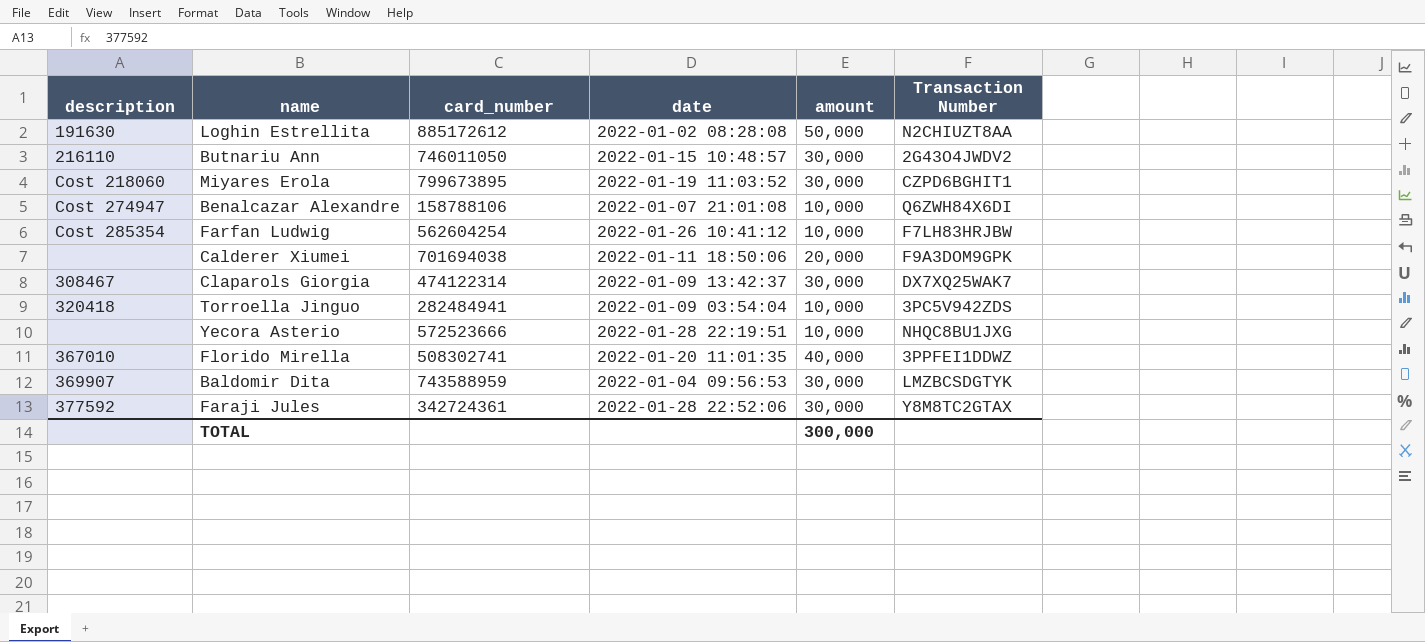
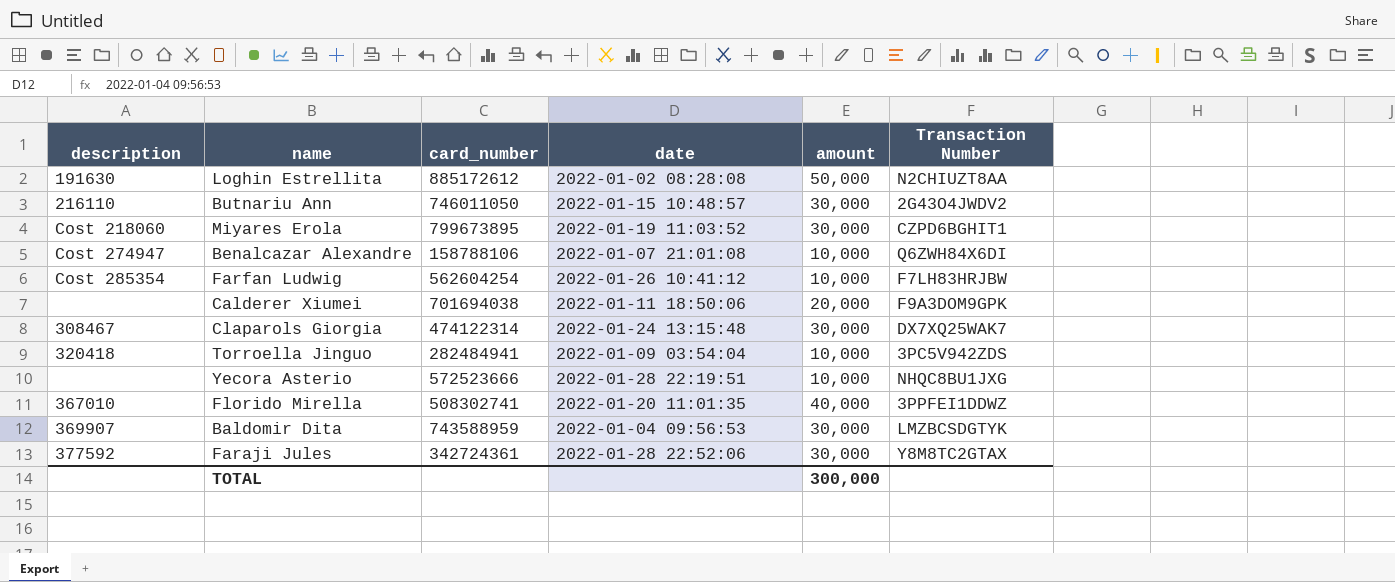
Claparols Giorgia | date: 2022-01-09 13:42:37 -> 2022-01-24 13:15:48

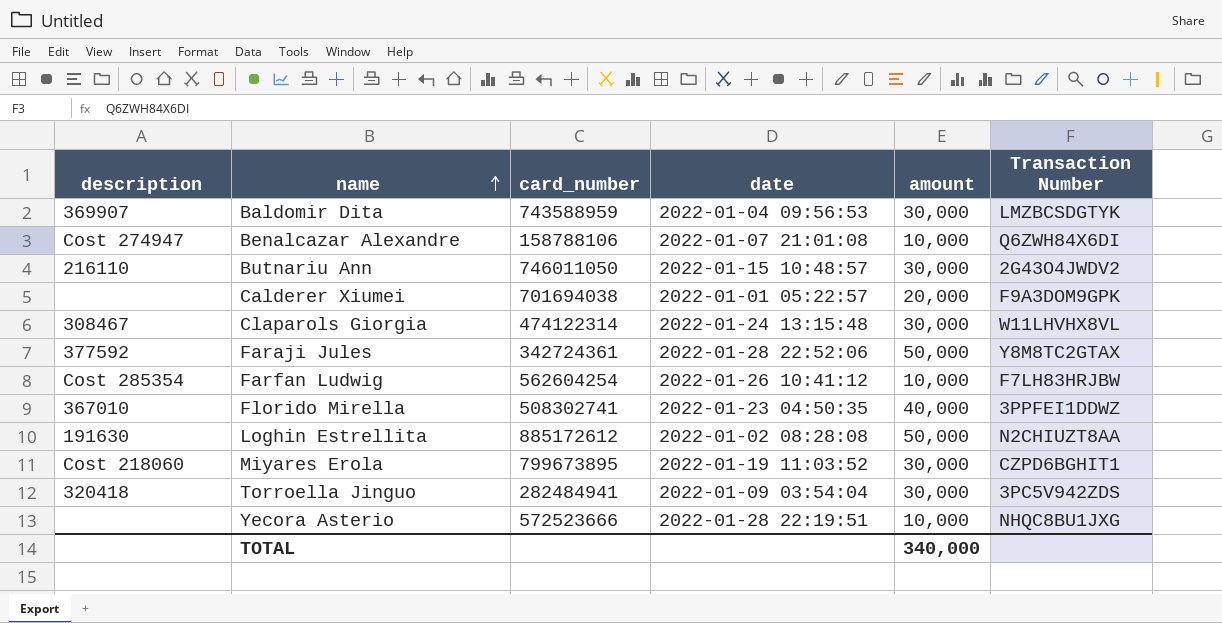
row order: none -> name ascending
Calderer Xiumei | date: 2022-01-11 18:50:06 -> 2022-01-01 05:22:57
Claparols Giorgia | Transaction Number: DX7XQ25WAK7 -> W11LHVHX8VL
Faraji Jules | amount: 30,000 -> 50,000
Florido Mirella | date: 2022-01-20 11:01:35 -> 2022-01-23 04:50:35
Torroella Jinguo | amount: 10,000 -> 30,000
TOTAL | amount: 300,000 -> 340,000

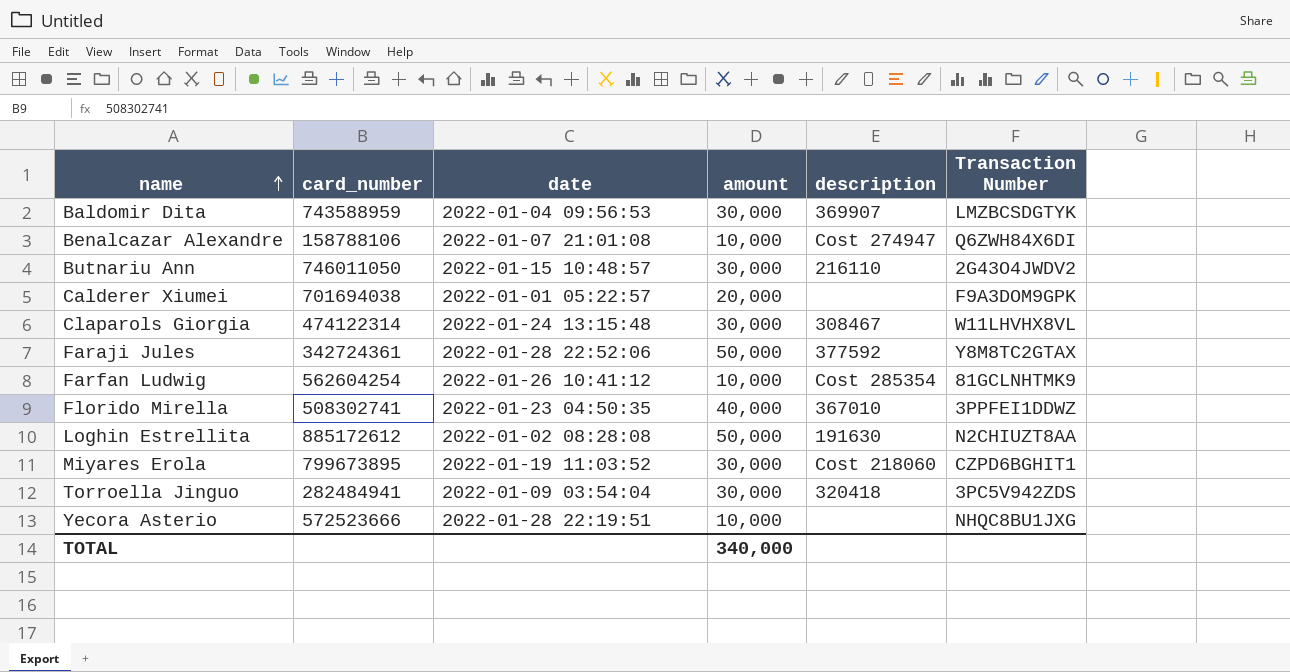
column description | position: 1 -> 5
Farfan Ludwig | Transaction Number: F7LH83HRJBW -> 81GCLNHTMK9

